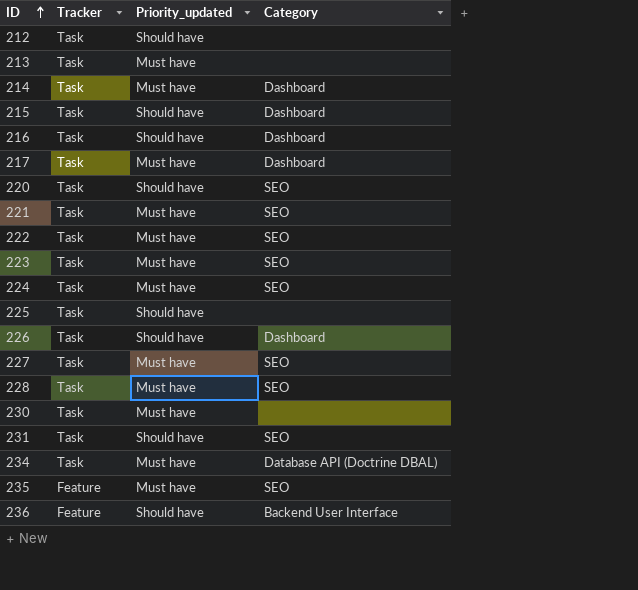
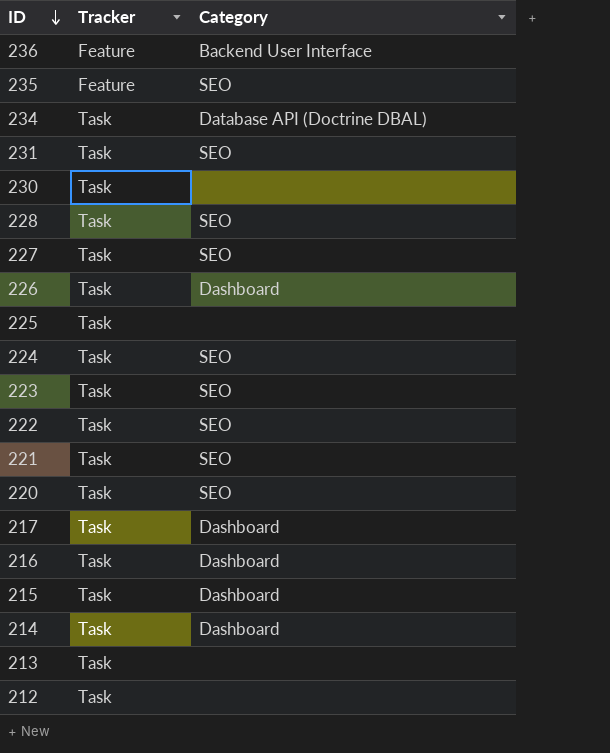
row order: ID ascending -> ID descending
column Priority_updated | position: 3 -> none

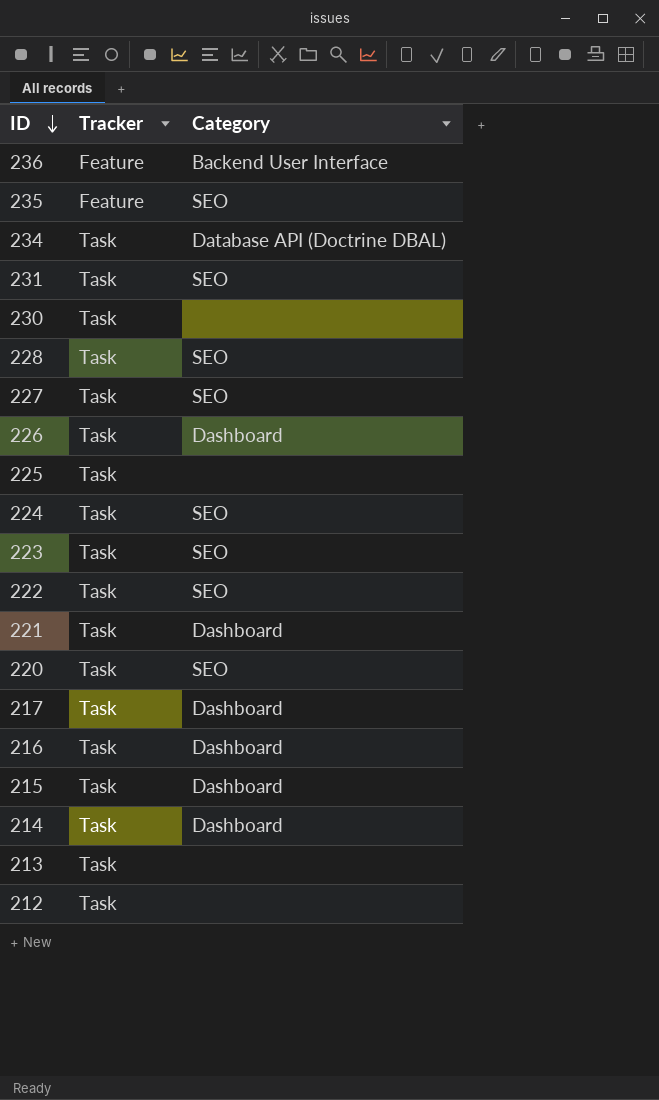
221 | Category: SEO -> Dashboard

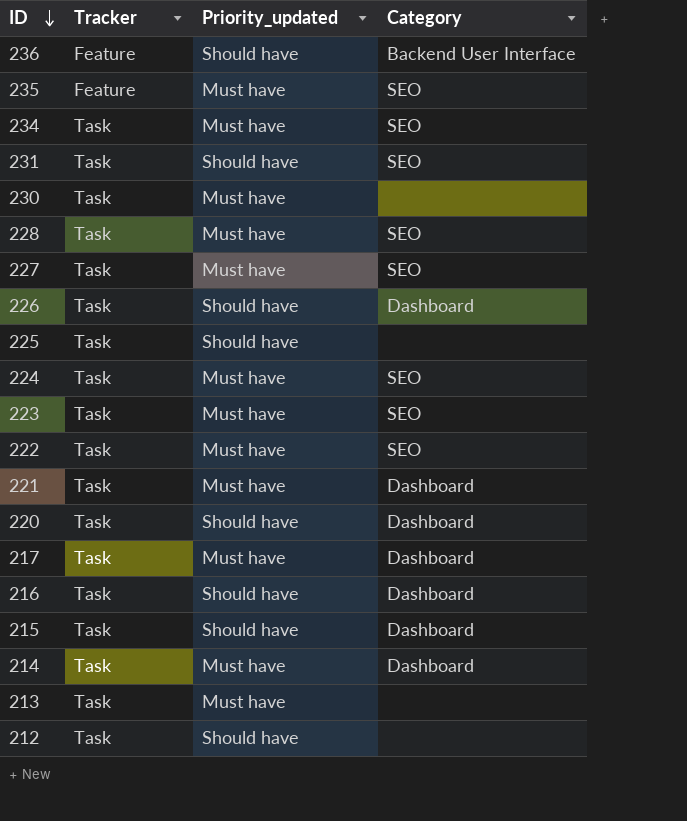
column Priority_updated | position: none -> 3
234 | Category: Database API (Doctrine DBAL) -> SEO
220 | Category: SEO -> Dashboard

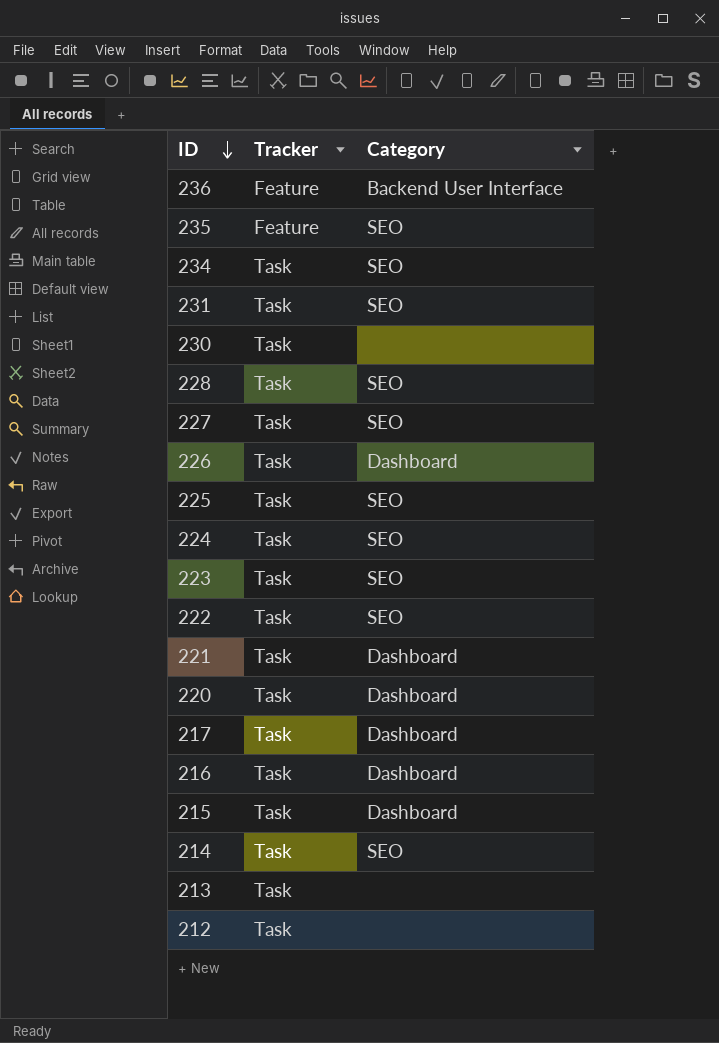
column Priority_updated | position: 3 -> none
225 | Category: none -> SEO
214 | Category: Dashboard -> SEO

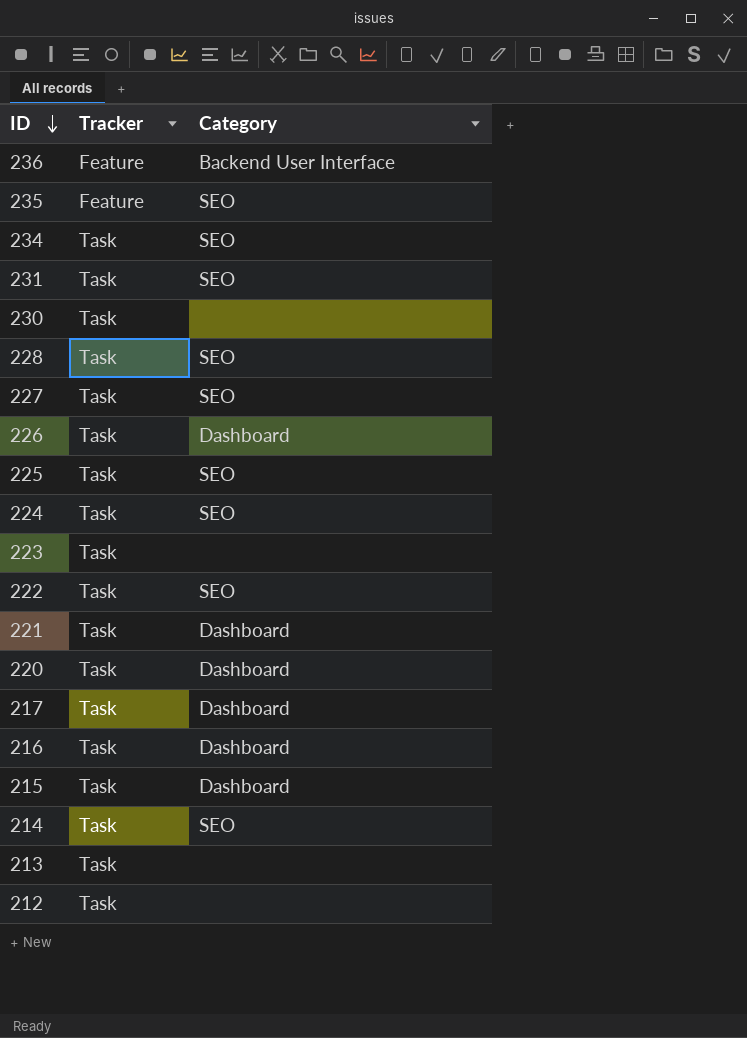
223 | Category: SEO -> none

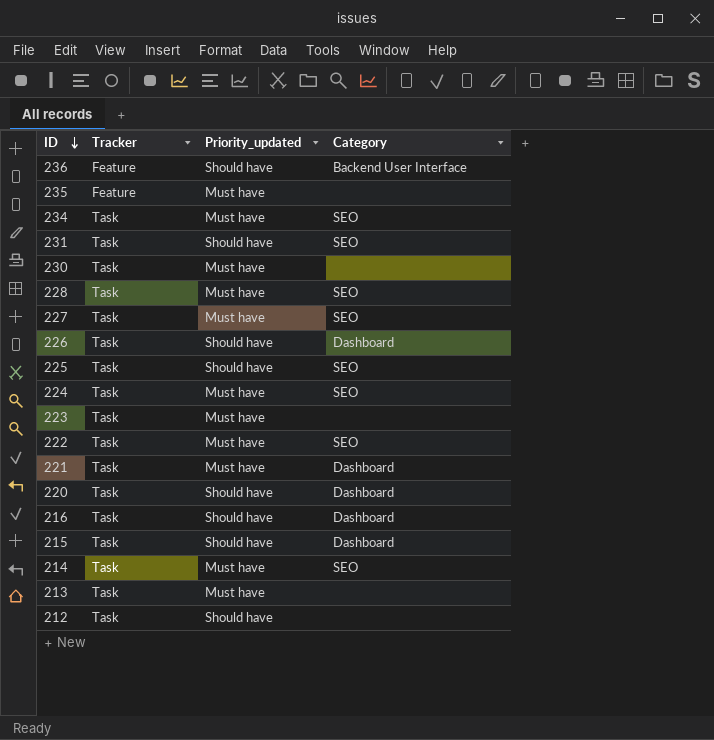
column Priority_updated | position: none -> 3
row 217: Task | Dashboard -> none
235 | Category: SEO -> none

